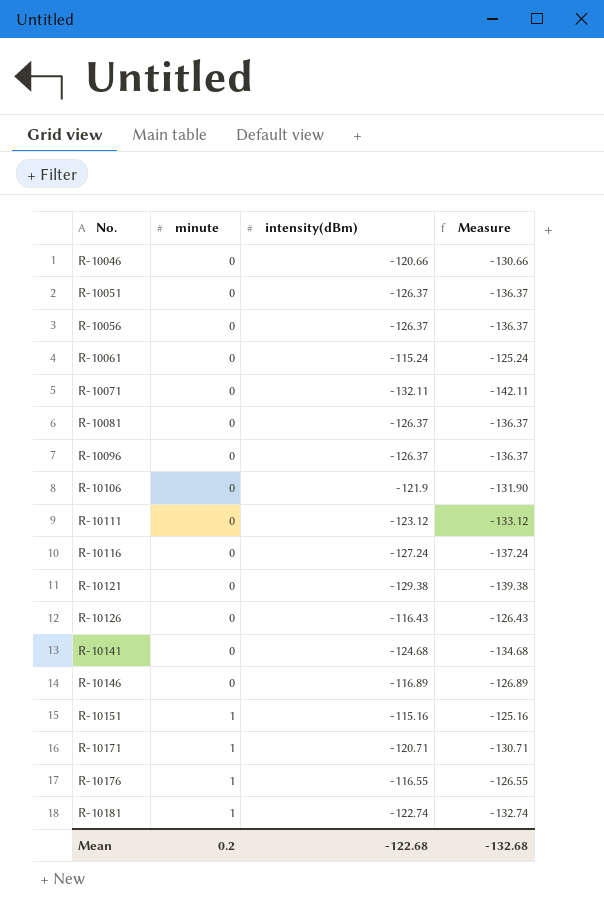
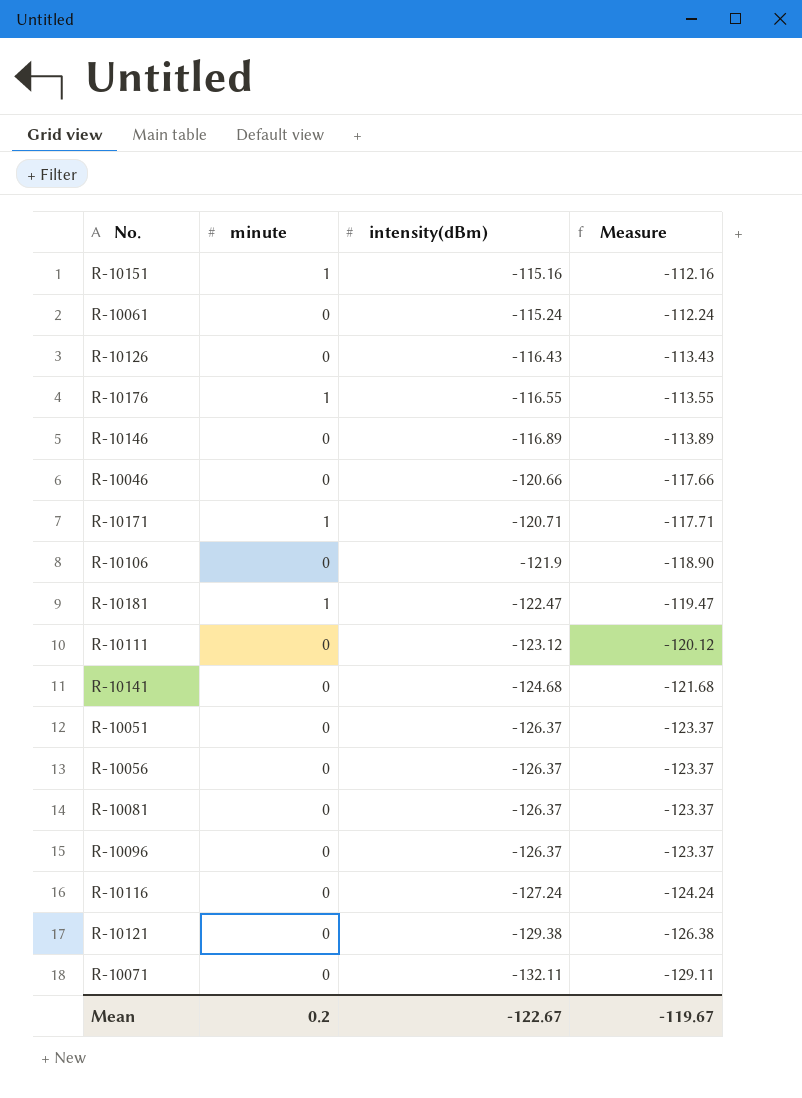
row order: No. ascending -> intensity(dBm) descending
column Measure | formula: [intensity(dBm)] - 10 -> [intensity(dBm)] + 3
R-10181 | intensity(dBm): -122.74 -> -122.47
Mean | intensity(dBm): -122.68 -> -122.67
Mean | Measure: -132.68 -> -119.67

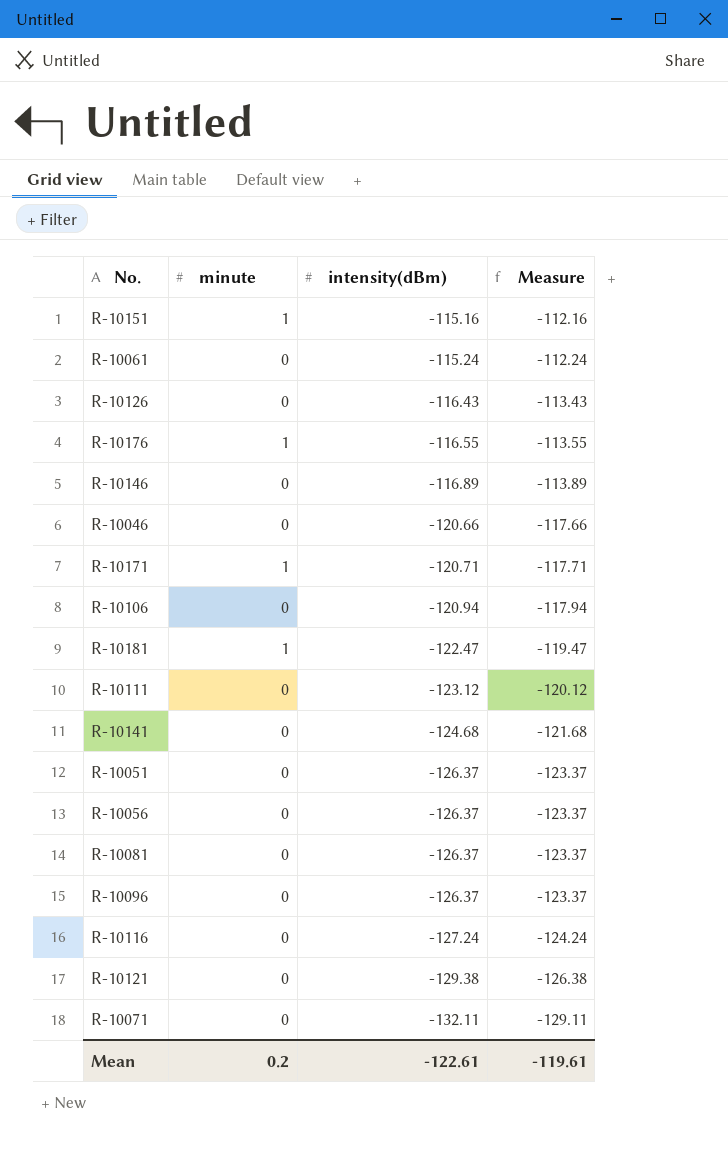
R-10106 | intensity(dBm): -121.9 -> -120.94
R-10106 | Measure: -118.90 -> -117.94
Mean | intensity(dBm): -122.67 -> -122.61
Mean | Measure: -119.67 -> -119.61

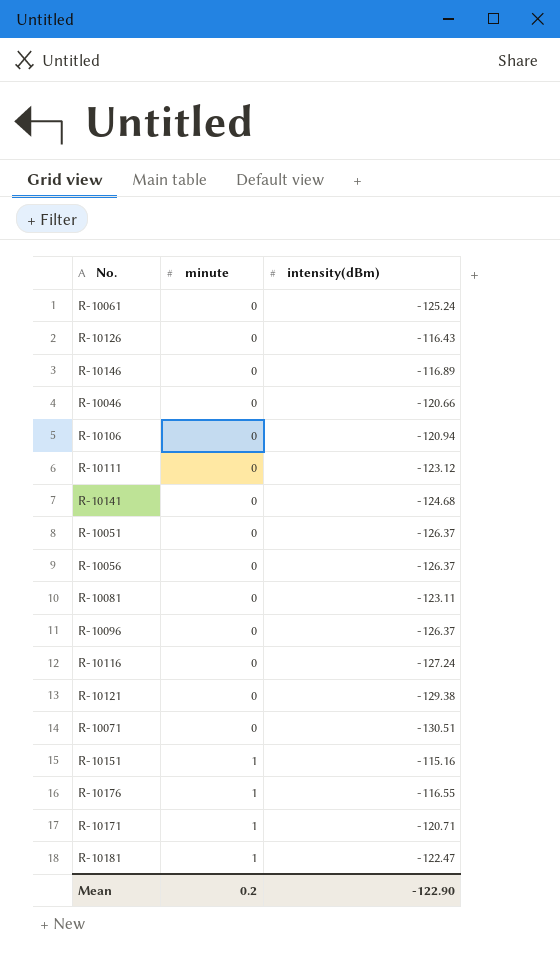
row order: intensity(dBm) descending -> minute ascending
column Measure | formula: [intensity(dBm)] + 3 -> none
R-10061 | intensity(dBm): -115.24 -> -125.24
R-10081 | intensity(dBm): -126.37 -> -123.11
R-10071 | intensity(dBm): -132.11 -> -130.51
Mean | intensity(dBm): -122.61 -> -122.90

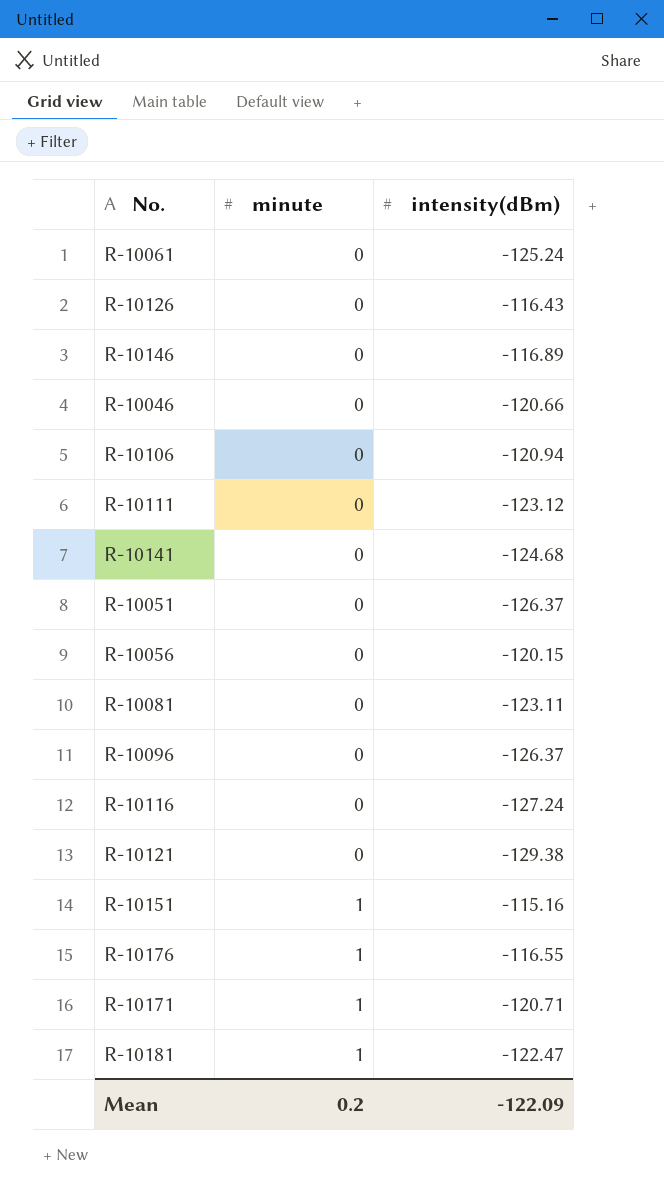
row R-10071: 0 | -130.51 -> none
R-10056 | intensity(dBm): -126.37 -> -120.15
Mean | intensity(dBm): -122.90 -> -122.09

